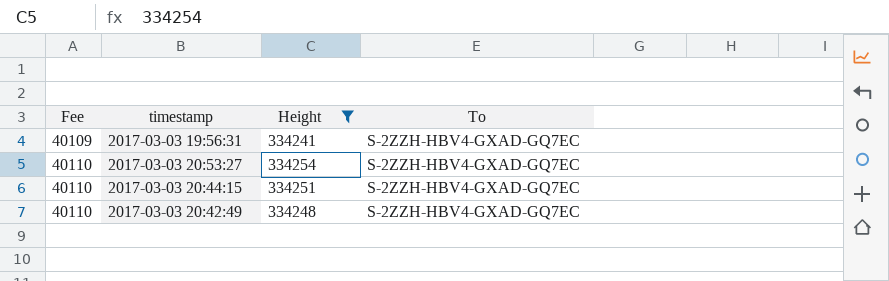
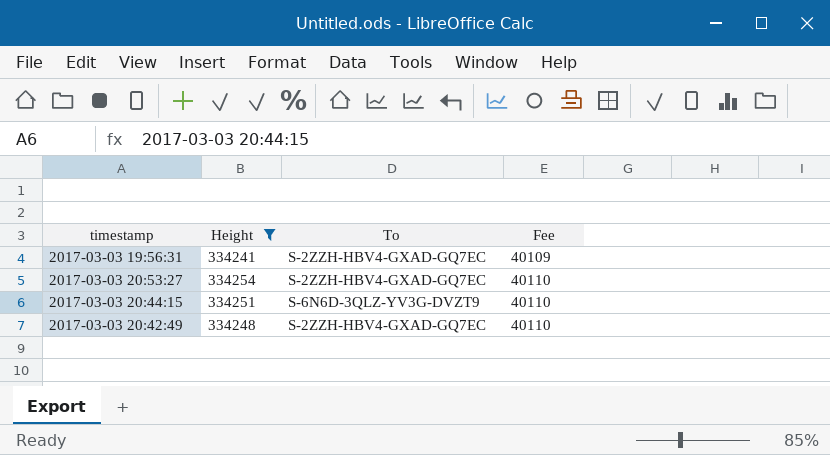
column Fee | position: 1 -> 4
2017-03-03 20:44:15 | To: S-2ZZH-HBV4-GXAD-GQ7EC -> S-6N6D-3QLZ-YV3G-DVZT9

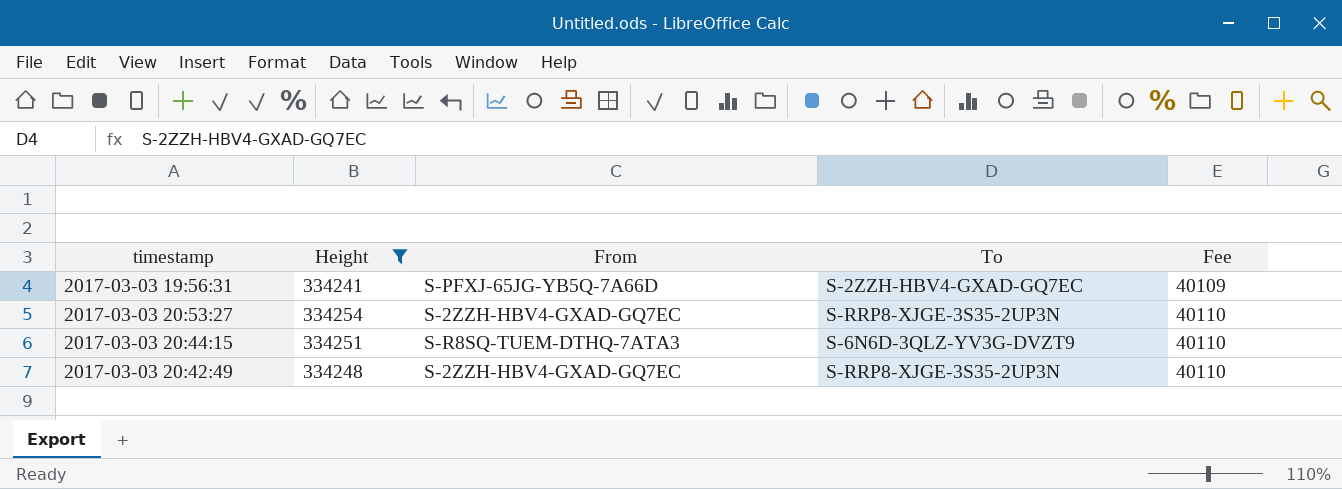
column From | position: none -> 3
2017-03-03 20:53:27 | To: S-2ZZH-HBV4-GXAD-GQ7EC -> S-RRP8-XJGE-3S35-2UP3N
2017-03-03 20:42:49 | To: S-2ZZH-HBV4-GXAD-GQ7EC -> S-RRP8-XJGE-3S35-2UP3N

